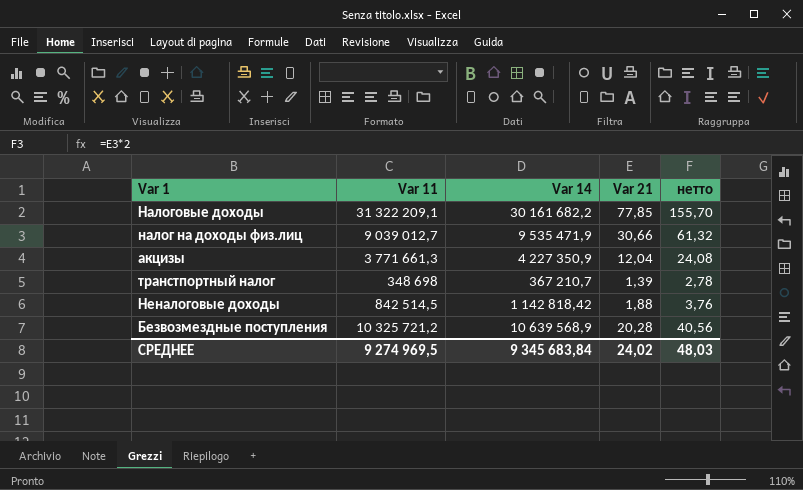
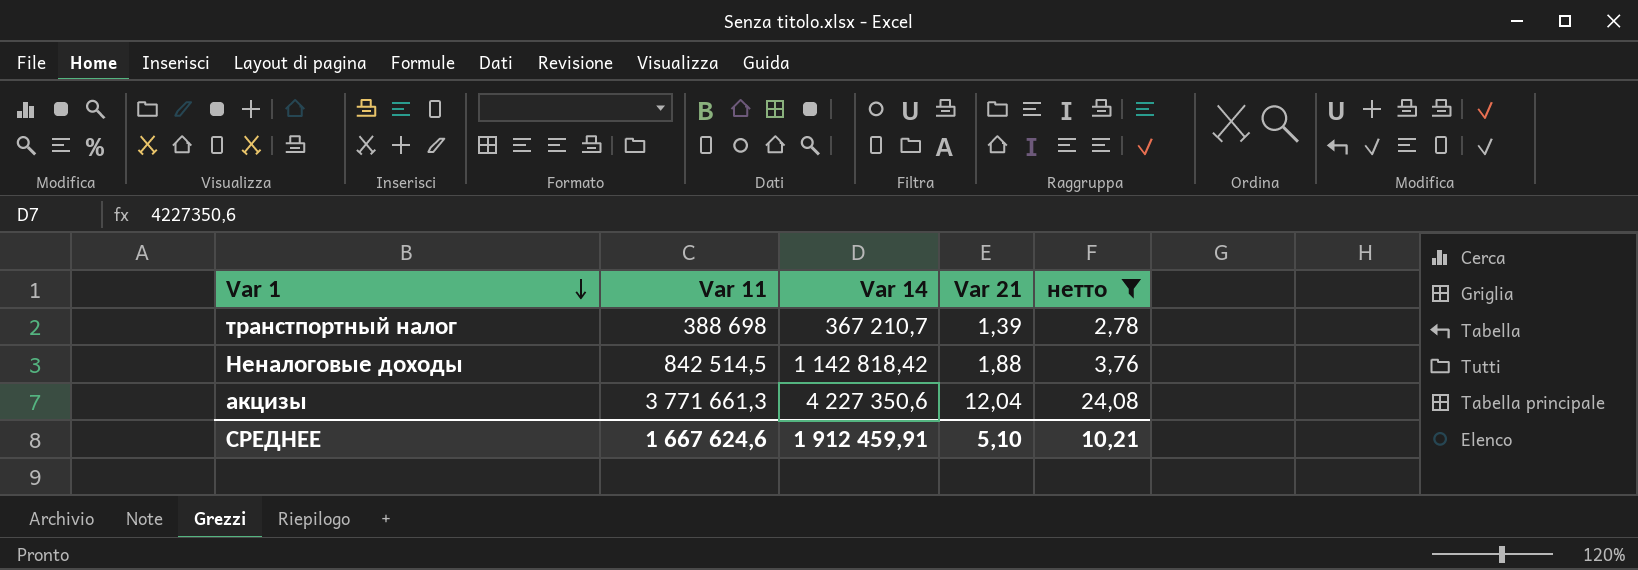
filter: none -> нетто <= 24,08
row order: none -> Var 1 descending
транстпортный налог | Var 11: 348 698 -> 388 698
акцизы | Var 14: 4 227 350,9 -> 4 227 350,6
СРЕДНЕЕ | Var 11: 9 274 969,5 -> 1 667 624,6
СРЕДНЕЕ | Var 14: 9 345 683,84 -> 1 912 459,91
СРЕДНЕЕ | Var 21: 24,02 -> 5,10
СРЕДНЕЕ | нетто: 48,03 -> 10,21

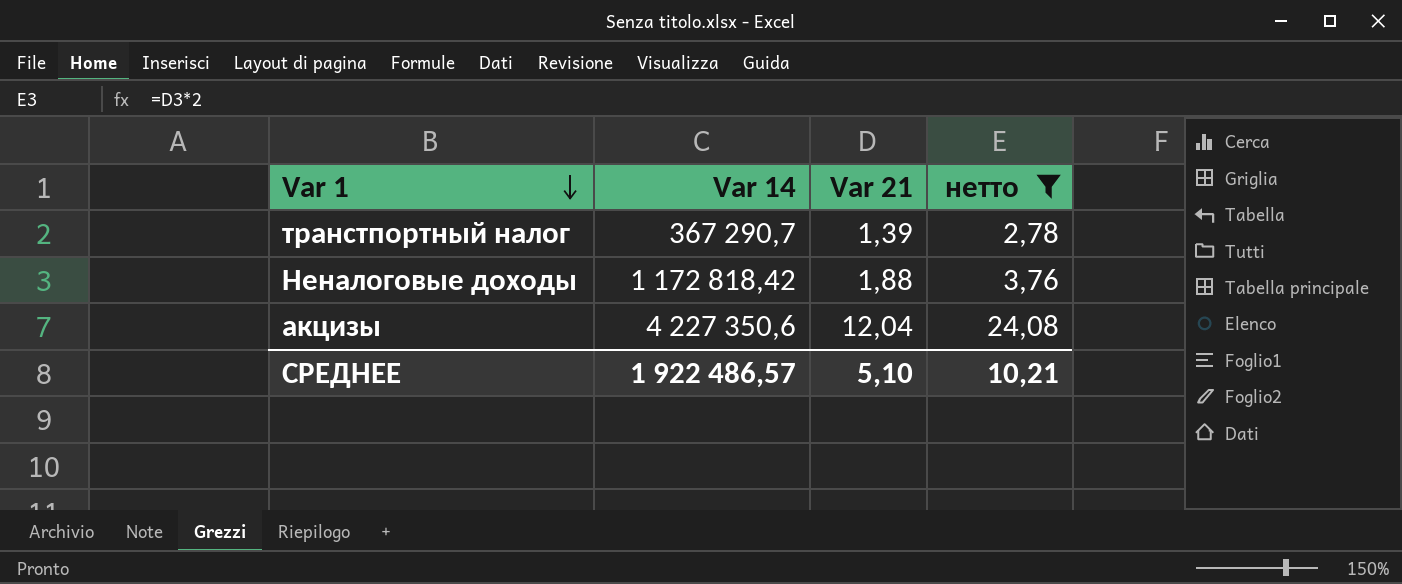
column Var 11 | position: 2 -> none
транстпортный налог | Var 14: 367 210,7 -> 367 290,7
Неналоговые доходы | Var 14: 1 142 818,42 -> 1 172 818,42
СРЕДНЕЕ | Var 14: 1 912 459,91 -> 1 922 486,57

